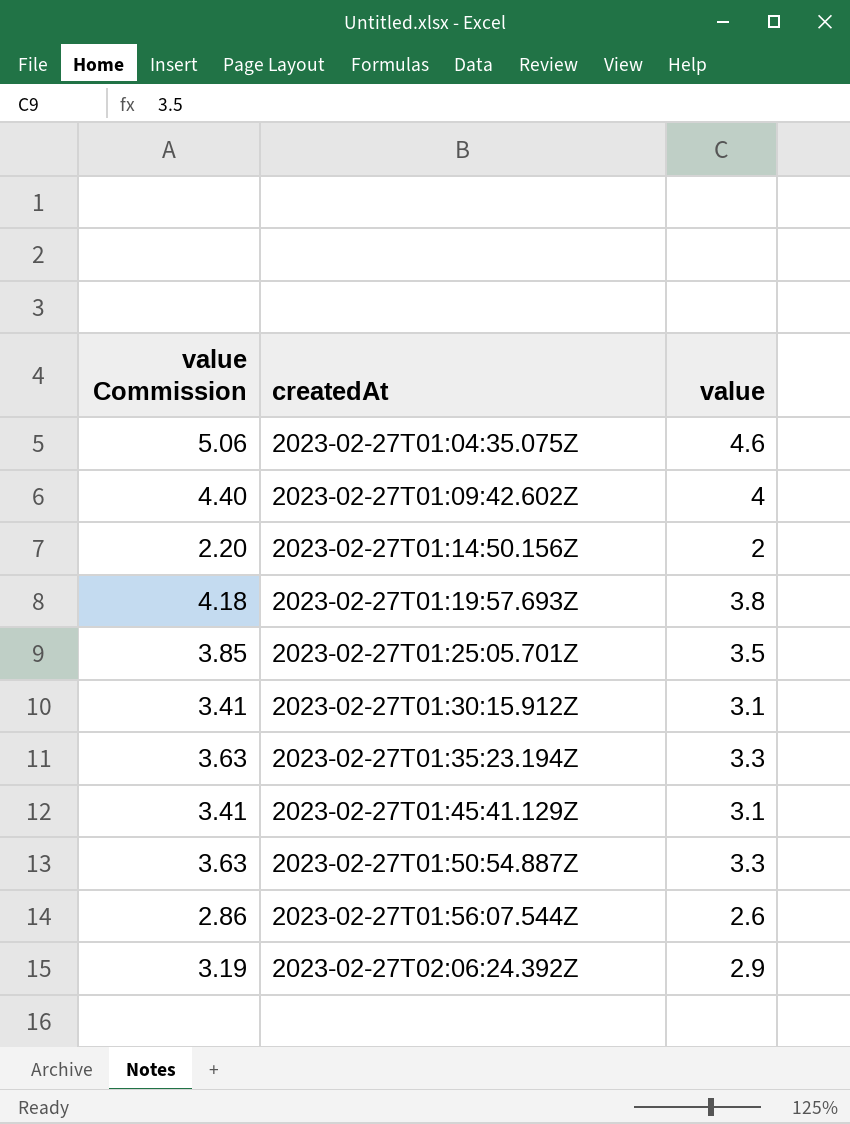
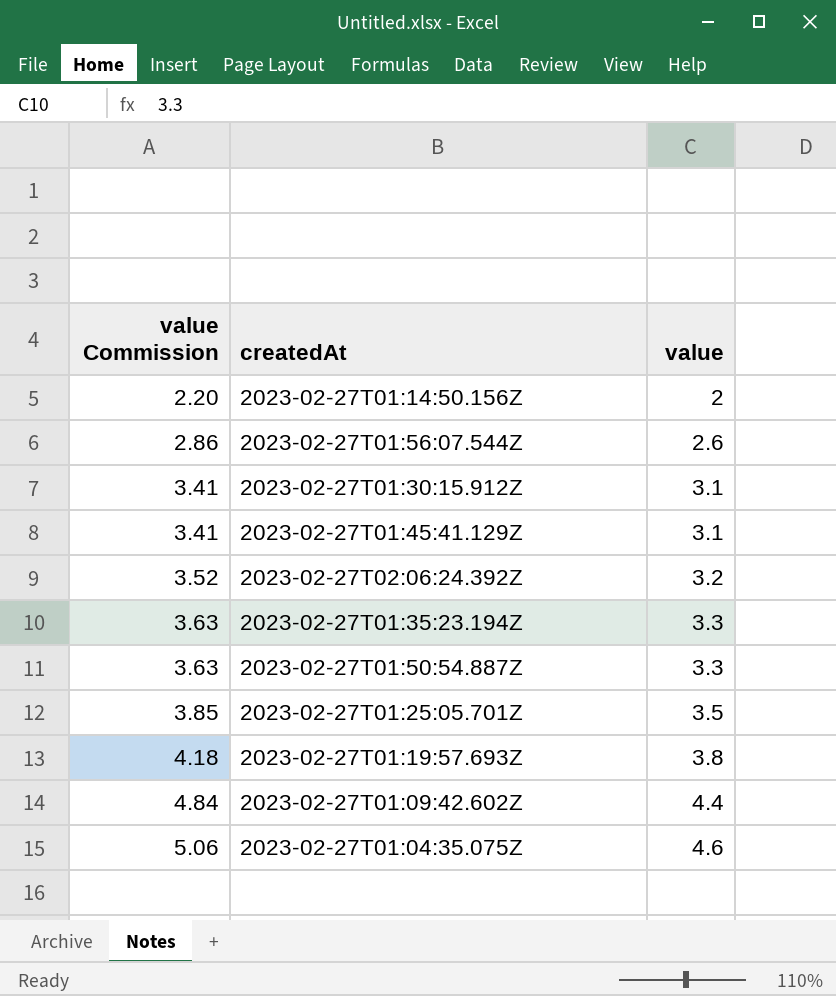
row order: createdAt ascending -> value Commission ascending
2023-02-27T02:06:24.392Z | value Commission: 3.19 -> 3.52
2023-02-27T02:06:24.392Z | value: 2.9 -> 3.2
2023-02-27T01:09:42.602Z | value Commission: 4.40 -> 4.84
2023-02-27T01:09:42.602Z | value: 4 -> 4.4

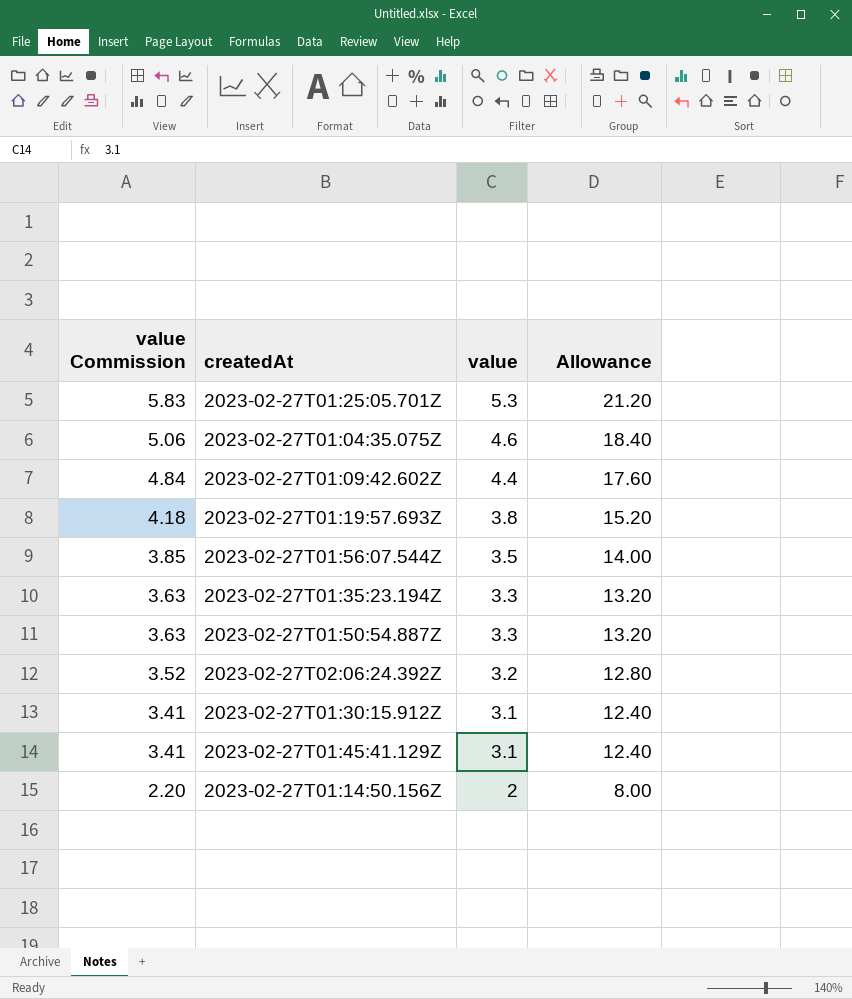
row order: value Commission ascending -> value Commission descending
column Allowance | formula: none -> [value] * 4
2023-02-27T01:25:05.701Z | value Commission: 3.85 -> 5.83
2023-02-27T01:25:05.701Z | value: 3.5 -> 5.3
2023-02-27T01:56:07.544Z | value Commission: 2.86 -> 3.85
2023-02-27T01:56:07.544Z | value: 2.6 -> 3.5

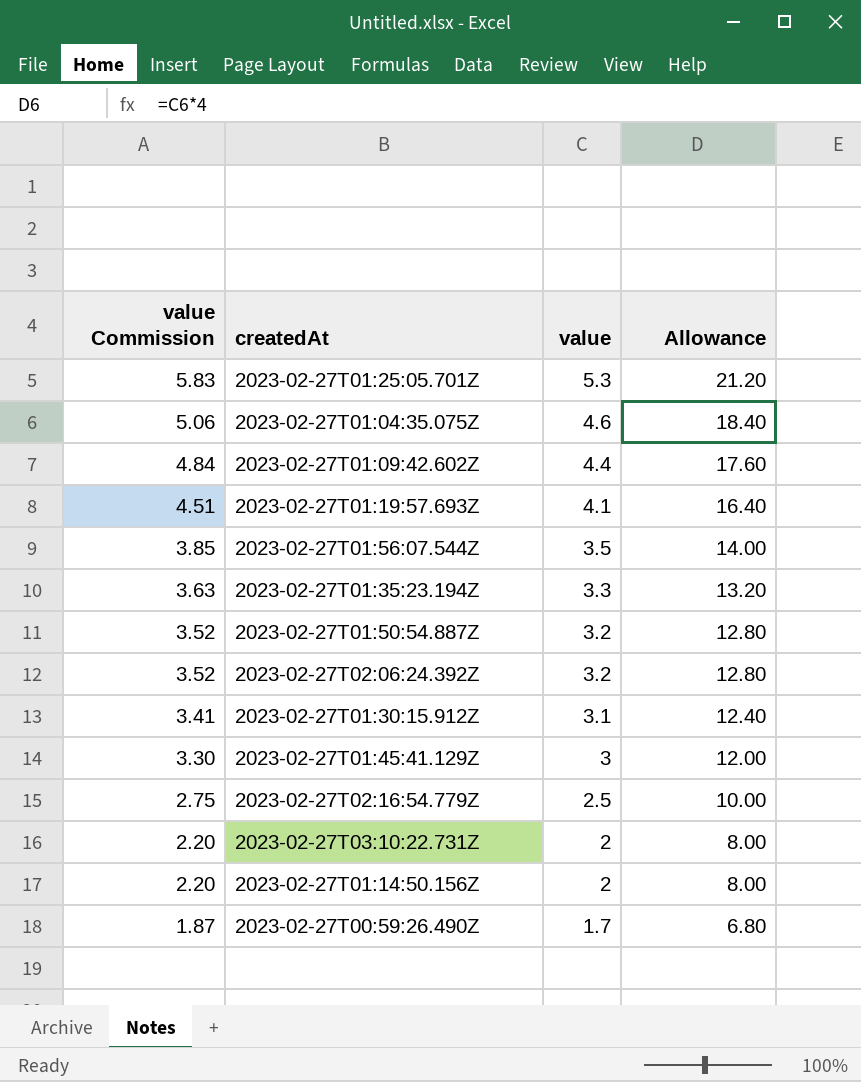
2023-02-27T01:19:57.693Z | value Commission: 4.18 -> 4.51
2023-02-27T01:19:57.693Z | value: 3.8 -> 4.1
2023-02-27T01:19:57.693Z | Allowance: 15.20 -> 16.40
2023-02-27T01:50:54.887Z | value Commission: 3.63 -> 3.52
2023-02-27T01:50:54.887Z | value: 3.3 -> 3.2
2023-02-27T01:50:54.887Z | Allowance: 13.20 -> 12.80
2023-02-27T01:45:41.129Z | value Commission: 3.41 -> 3.30
2023-02-27T01:45:41.129Z | value: 3.1 -> 3
2023-02-27T01:45:41.129Z | Allowance: 12.40 -> 12.00
row 2023-02-27T02:16:54.779Z: none -> 2.75 | 2.5 | 10.00
row 2023-02-27T03:10:22.731Z: none -> 2.20 | 2 | 8.00
row 2023-02-27T00:59:26.490Z: none -> 1.87 | 1.7 | 6.80

